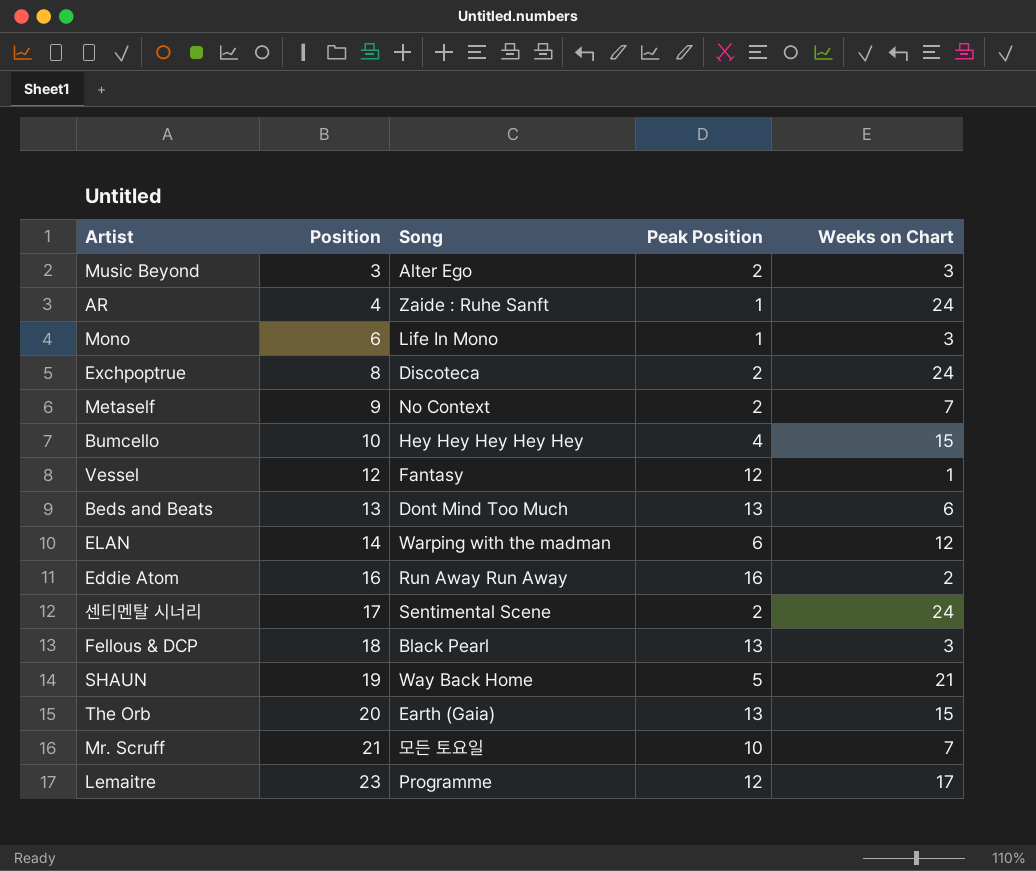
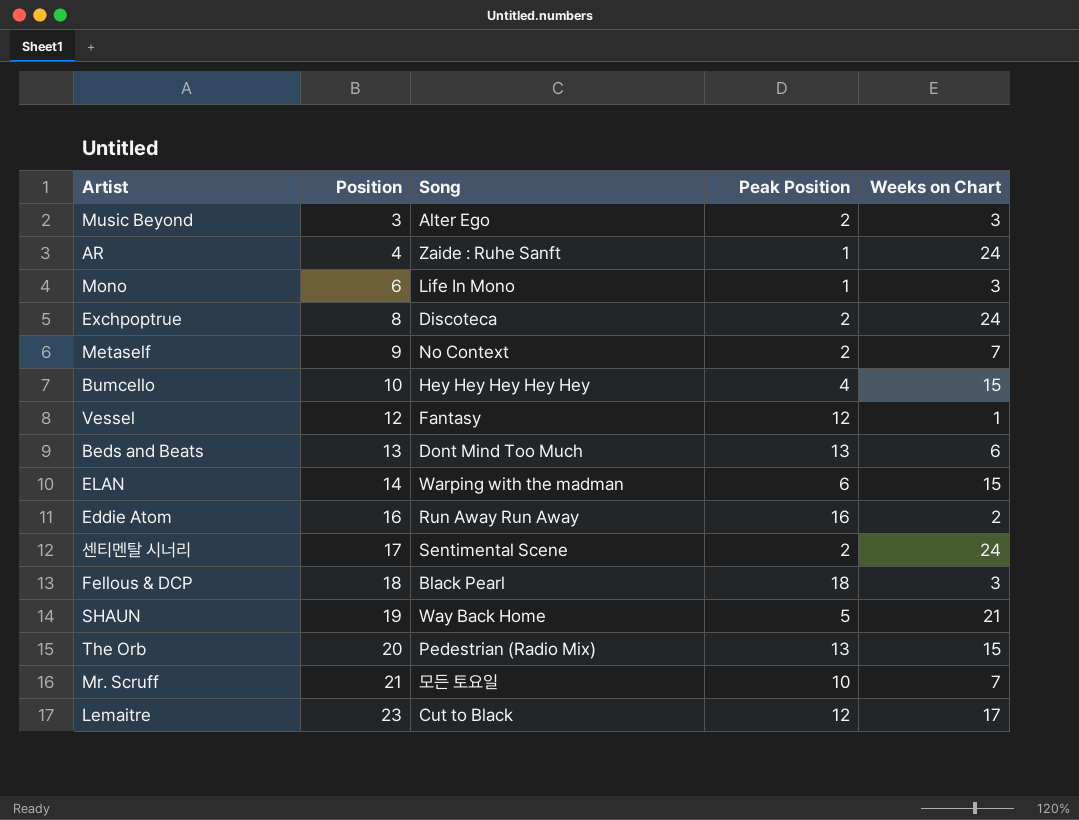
ELAN | Weeks on Chart: 12 -> 15
Fellous & DCP | Peak Position: 13 -> 18
The Orb | Song: Earth (Gaia) -> Pedestrian (Radio Mix)
Lemaitre | Song: Programme -> Cut to Black

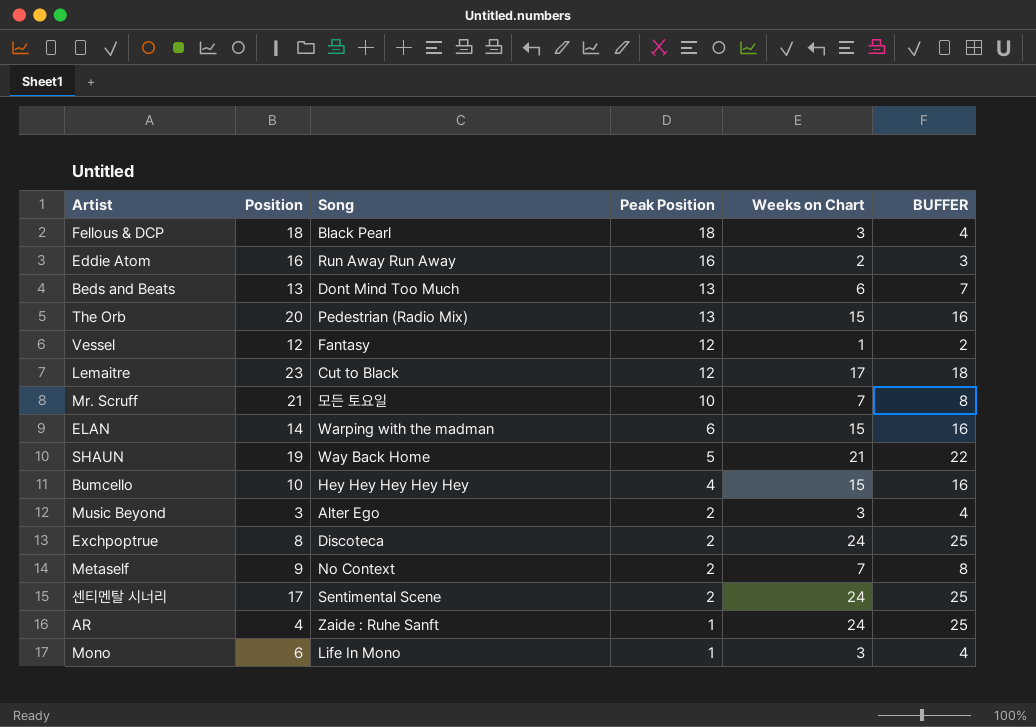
row order: Position ascending -> Peak Position descending
column BUFFER | formula: none -> [Weeks on Chart] + 1

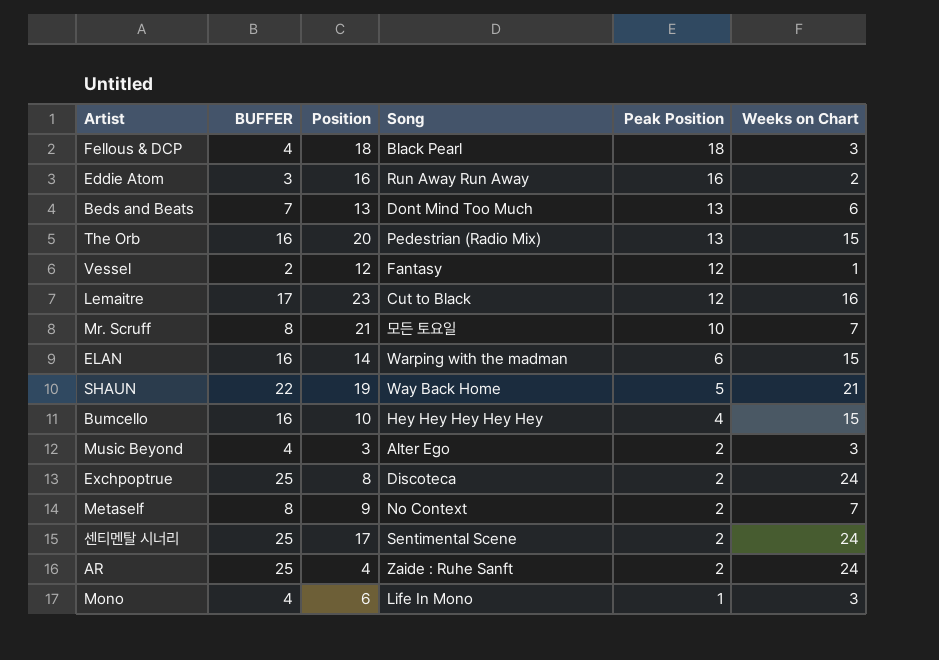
column BUFFER | position: 6 -> 2
Lemaitre | BUFFER: 18 -> 17
Lemaitre | Weeks on Chart: 17 -> 16
AR | Peak Position: 1 -> 2

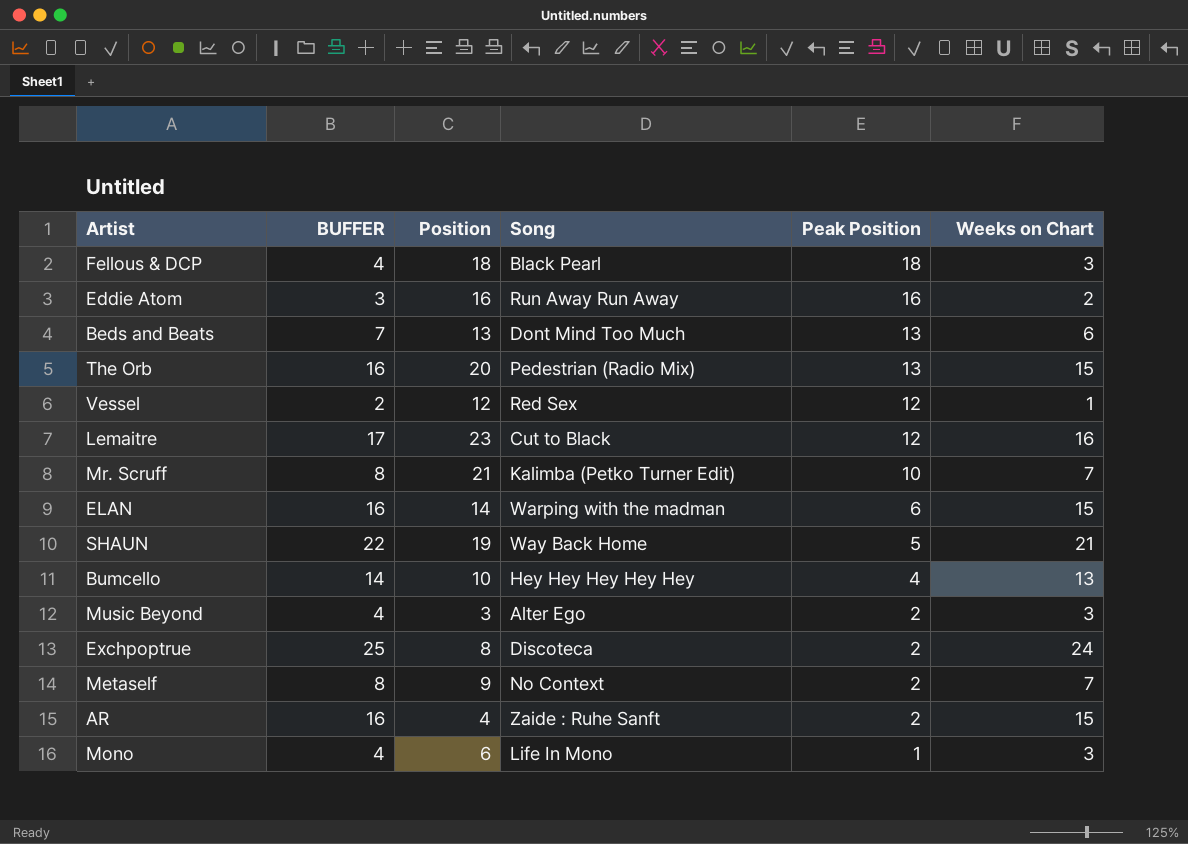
row 센티멘탈 시너리: 25 | 17 | Sentimental Scene | 2 | 24 -> none
Vessel | Song: Fantasy -> Red Sex
Mr. Scruff | Song: 모든 토요일 -> Kalimba (Petko Turner Edit)
Bumcello | BUFFER: 16 -> 14
Bumcello | Weeks on Chart: 15 -> 13
AR | BUFFER: 25 -> 16
AR | Weeks on Chart: 24 -> 15

